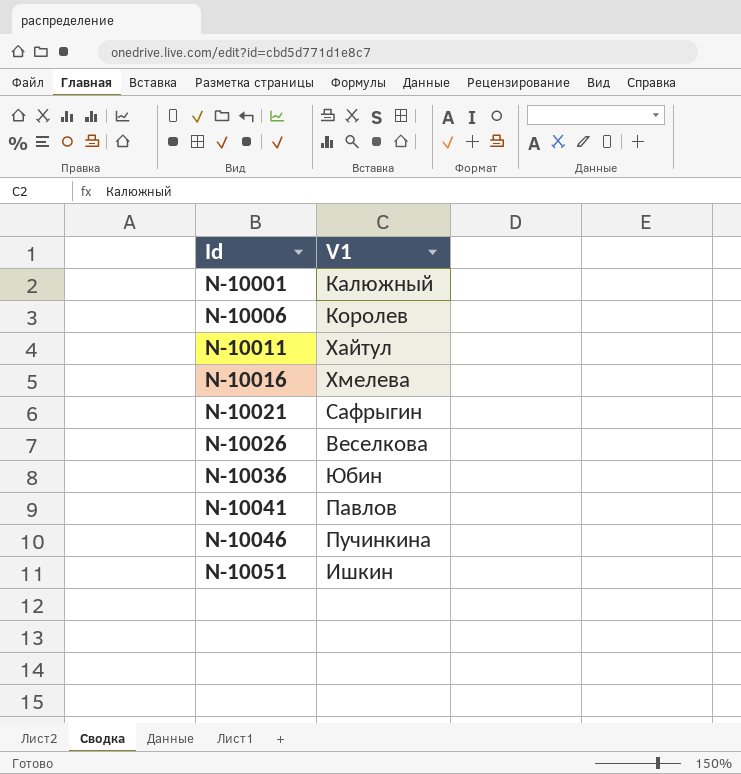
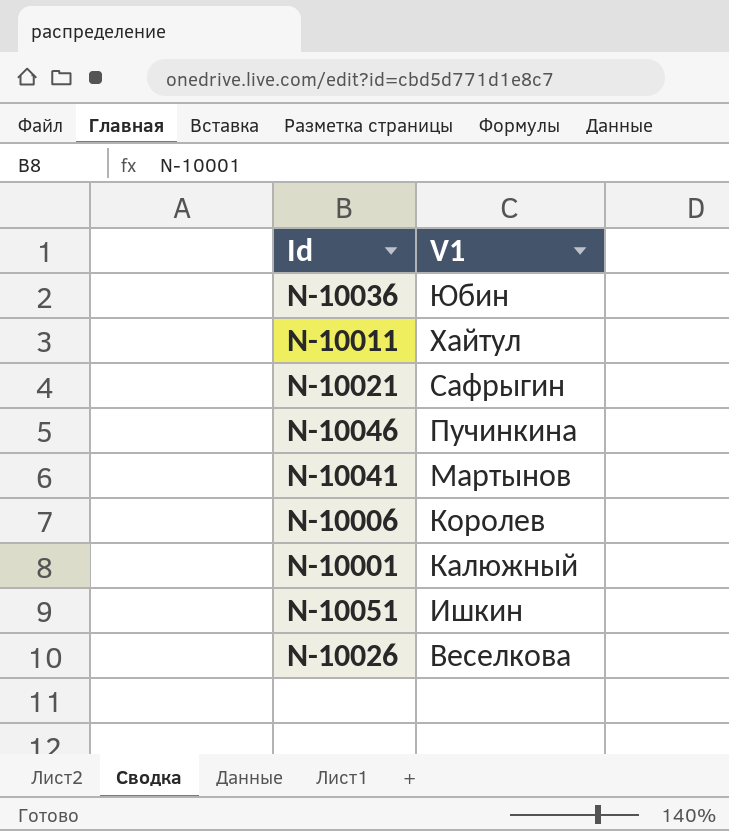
row order: Id ascending -> V1 descending
row N-10016: Хмелева -> none
N-10041 | V1: Павлов -> Мартынов

